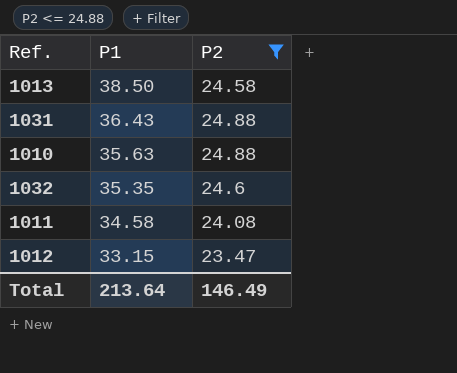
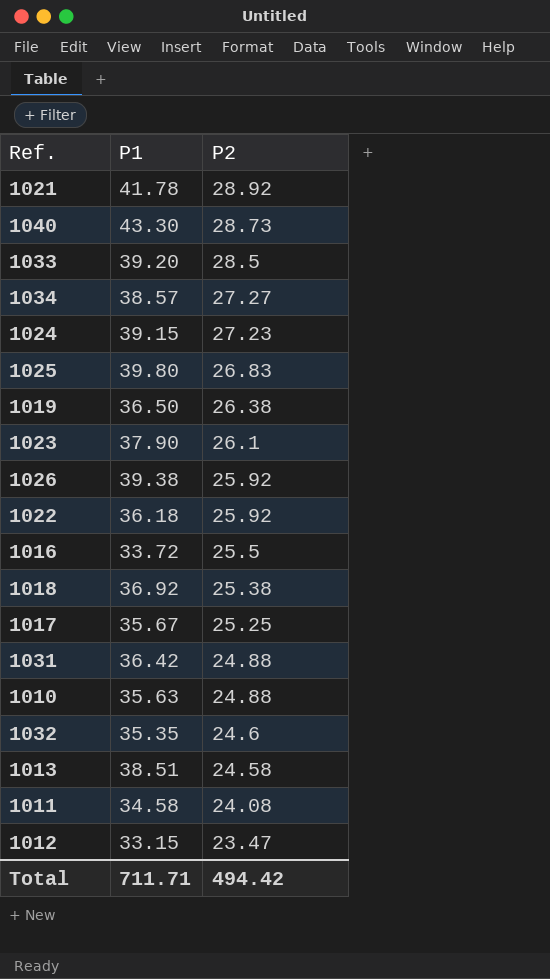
filter: P2 <= 24.88 -> none
row order: P1 descending -> P2 descending
1031 | P1: 36.43 -> 36.42
1013 | P1: 38.50 -> 38.51
Total | P1: 213.64 -> 711.71
Total | P2: 146.49 -> 494.42

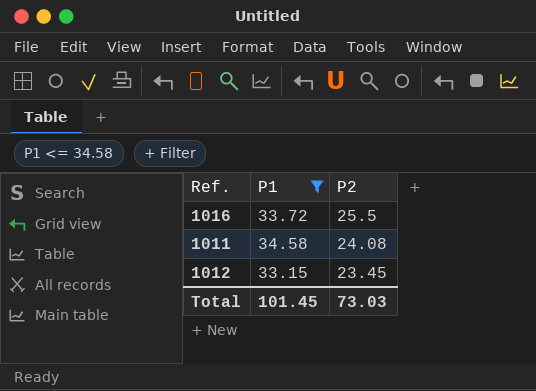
filter: none -> P1 <= 34.58
1012 | P2: 23.47 -> 23.45
Total | P1: 711.71 -> 101.45
Total | P2: 494.42 -> 73.03

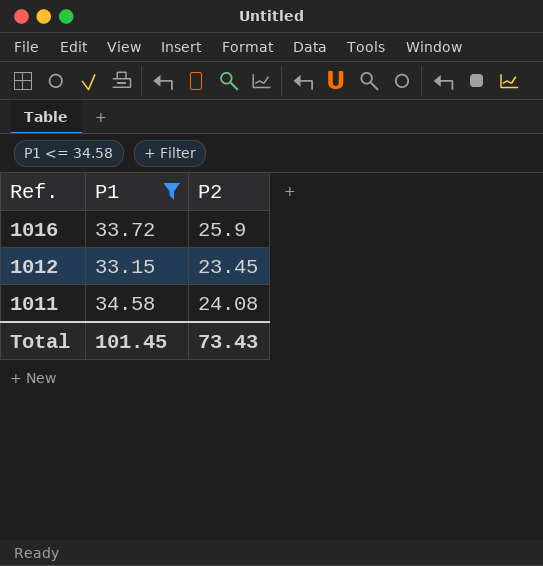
row order: P2 descending -> Ref. descending
1016 | P2: 25.5 -> 25.9
Total | P2: 73.03 -> 73.43

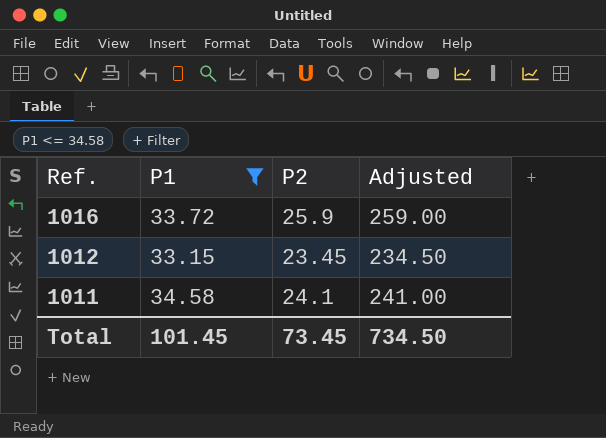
column Adjusted | formula: none -> [P2] * 10
1011 | P2: 24.08 -> 24.1
Total | P2: 73.43 -> 73.45

